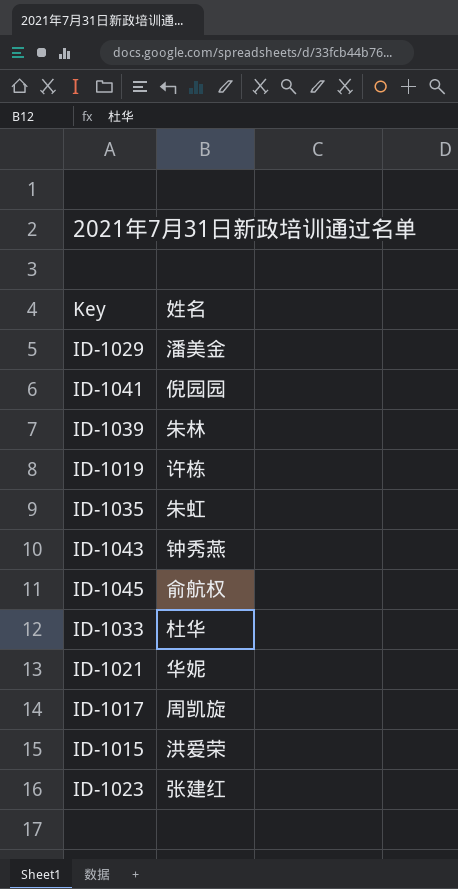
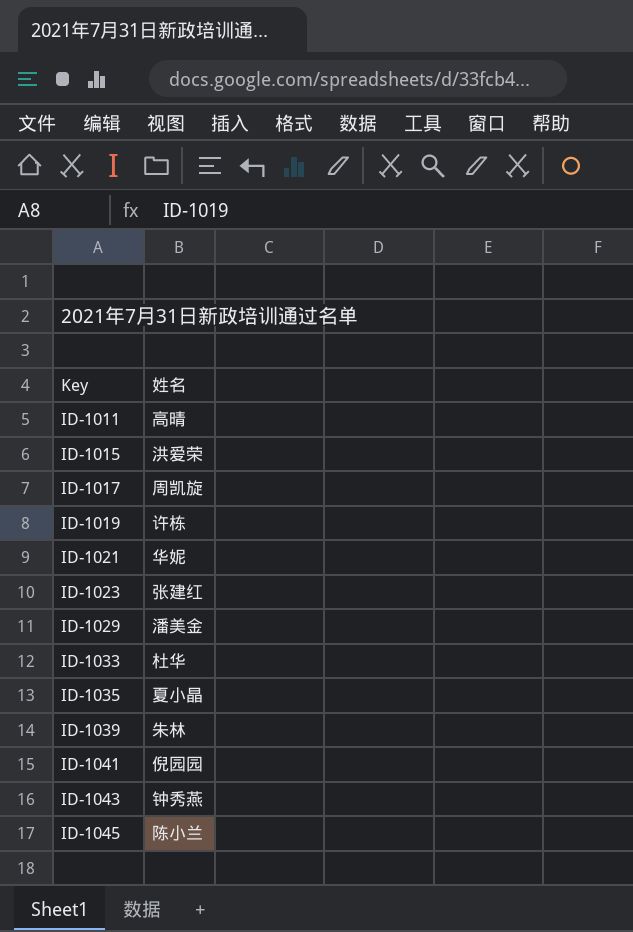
row order: none -> Key ascending
row ID-1011: none -> 高晴
ID-1035 | 姓名: 朱虹 -> 夏小晶
ID-1045 | 姓名: 俞航权 -> 陈小兰

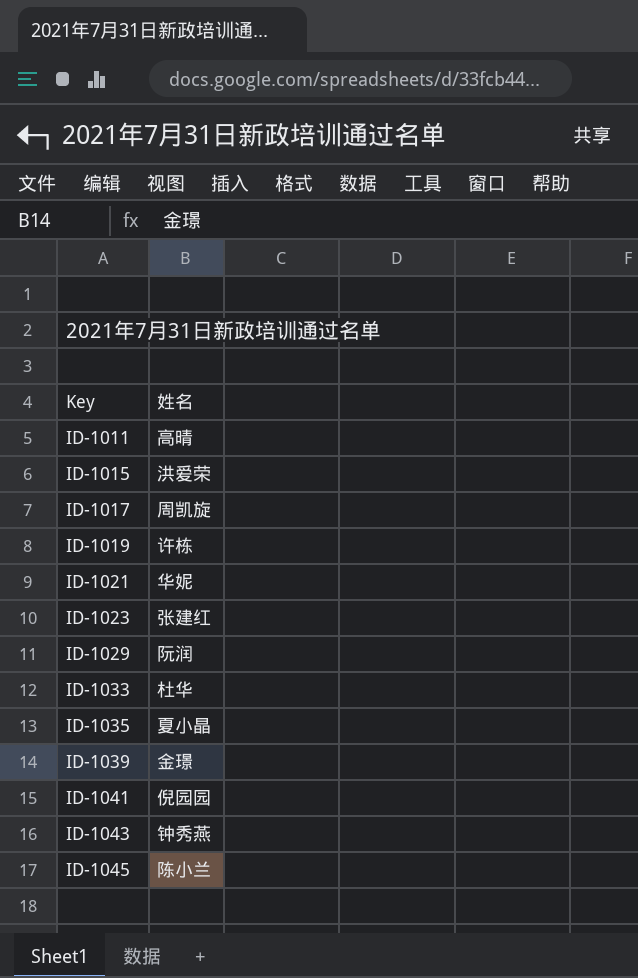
ID-1029 | 姓名: 潘美金 -> 阮润
ID-1039 | 姓名: 朱林 -> 金璟

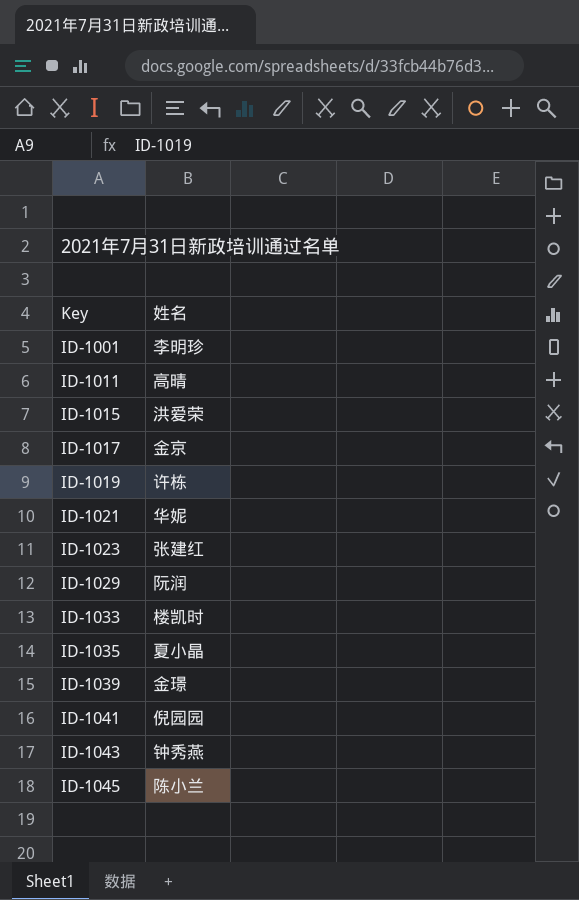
row ID-1001: none -> 李明珍
ID-1017 | 姓名: 周凯旋 -> 金京
ID-1033 | 姓名: 杜华 -> 楼凯时

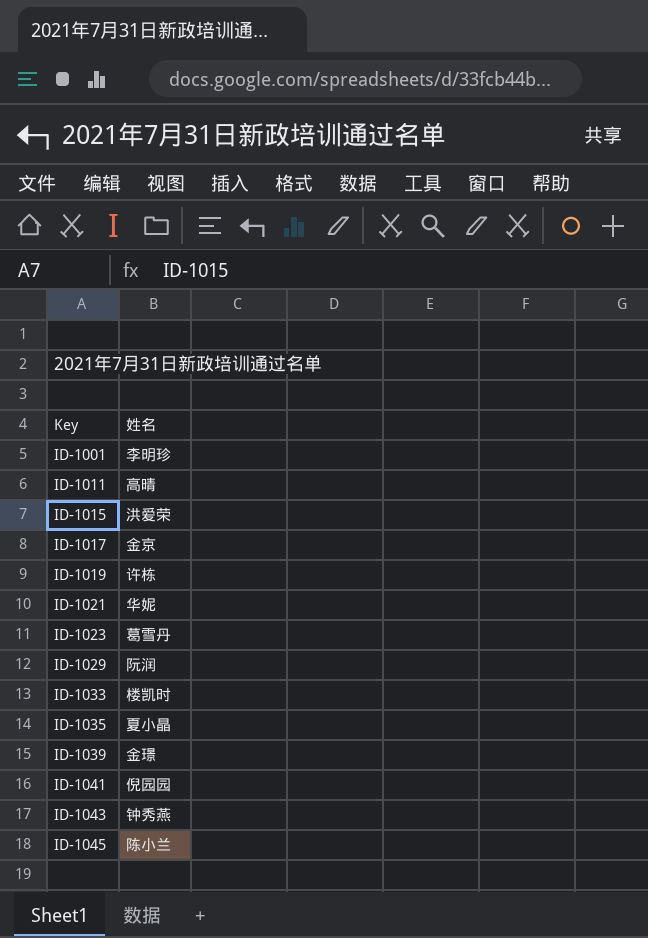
ID-1023 | 姓名: 张建红 -> 葛雪丹

